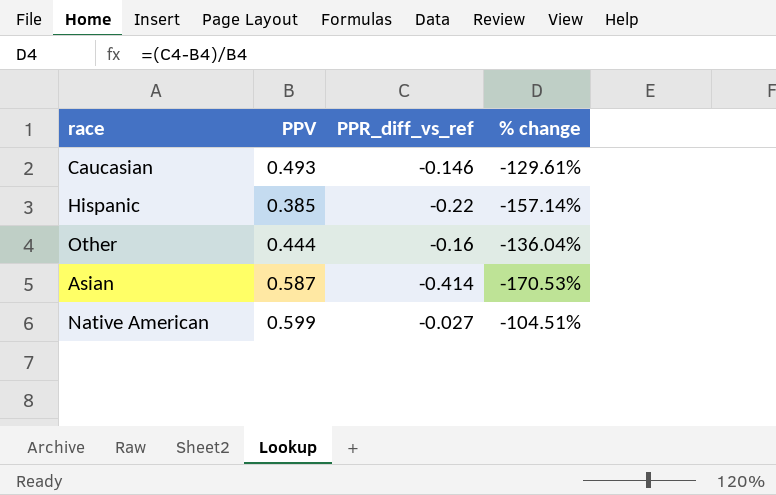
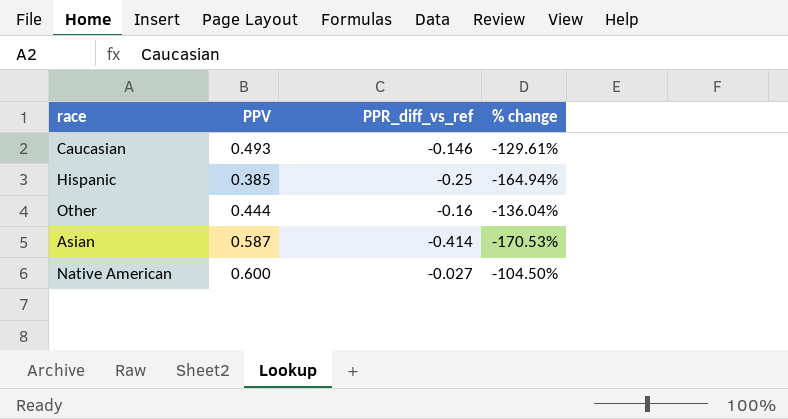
Hispanic | PPR_diff_vs_ref: -0.22 -> -0.25
Hispanic | % change: -157.14% -> -164.94%
Native American | PPV: 0.599 -> 0.600
Native American | % change: -104.51% -> -104.50%

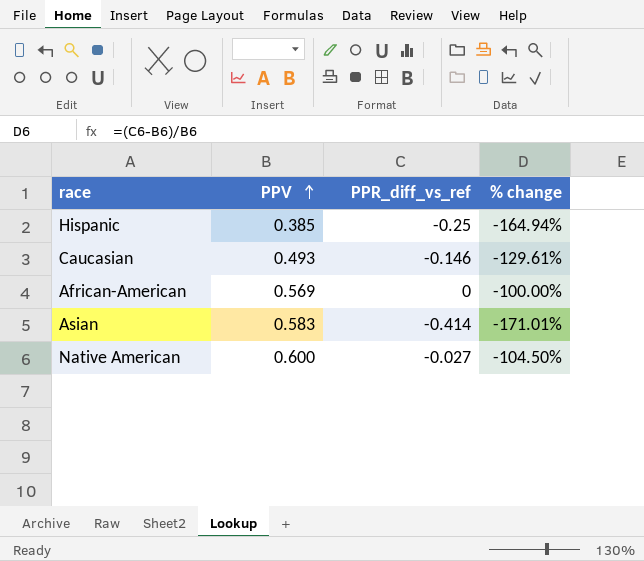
row order: none -> PPV ascending
row Other: 0.444 | -0.16 | -136.04% -> none
row African-American: none -> 0.569 | 0 | -100.00%
Asian | PPV: 0.587 -> 0.583
Asian | % change: -170.53% -> -171.01%

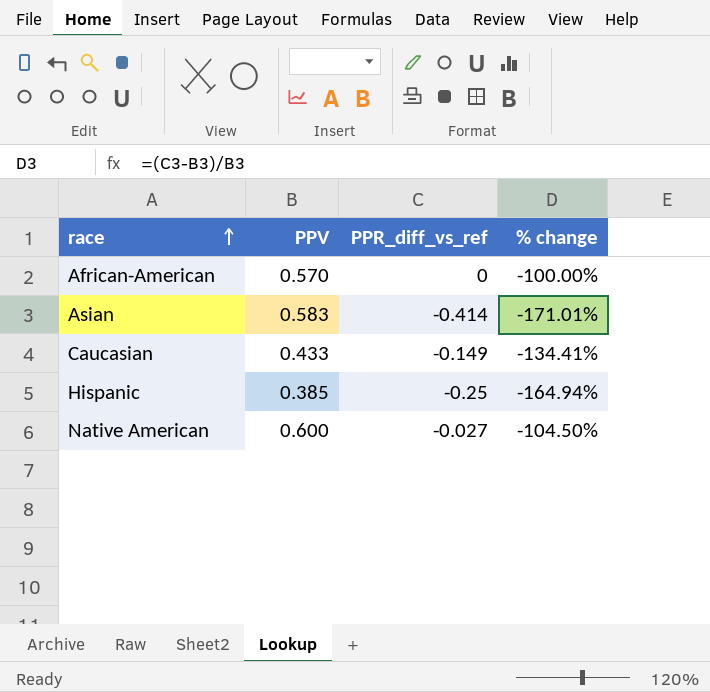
row order: PPV ascending -> race ascending
African-American | PPV: 0.569 -> 0.570
Caucasian | PPV: 0.493 -> 0.433
Caucasian | PPR_diff_vs_ref: -0.146 -> -0.149
Caucasian | % change: -129.61% -> -134.41%

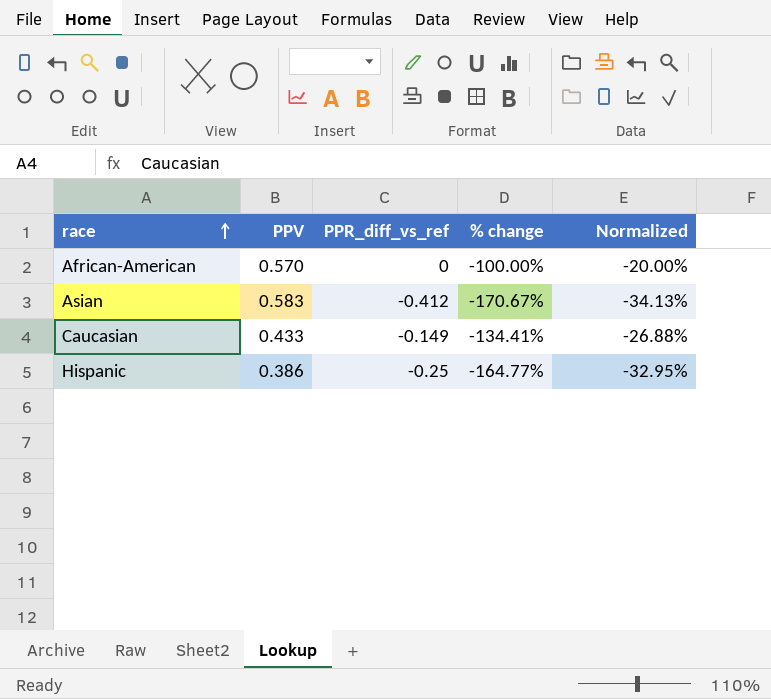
column Normalized | formula: none -> [% change] * 0.2
row Native American: 0.600 | -0.027 | -104.50% -> none
Asian | PPR_diff_vs_ref: -0.414 -> -0.412
Asian | % change: -171.01% -> -170.67%
Hispanic | PPV: 0.385 -> 0.386
Hispanic | % change: -164.94% -> -164.77%

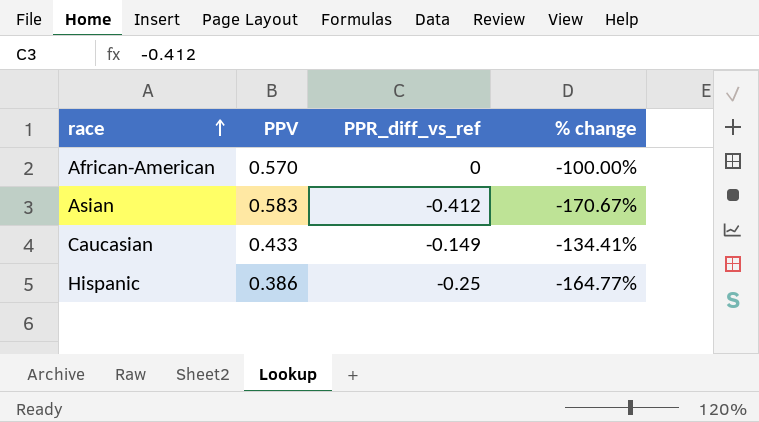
column Normalized | formula: [% change] * 0.2 -> none

